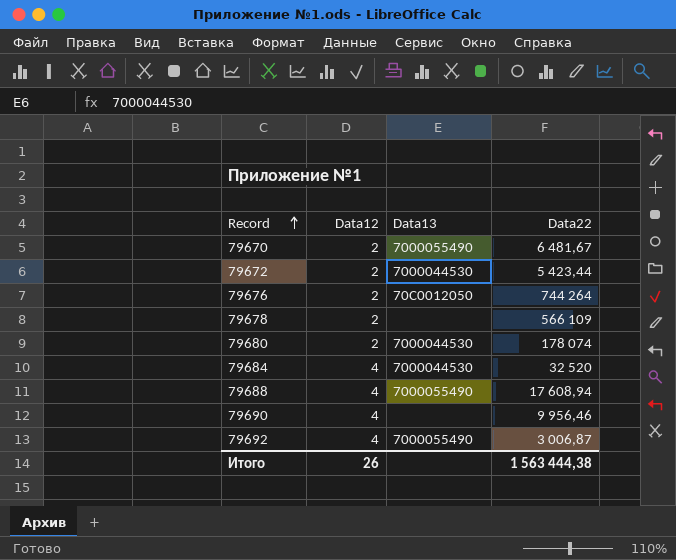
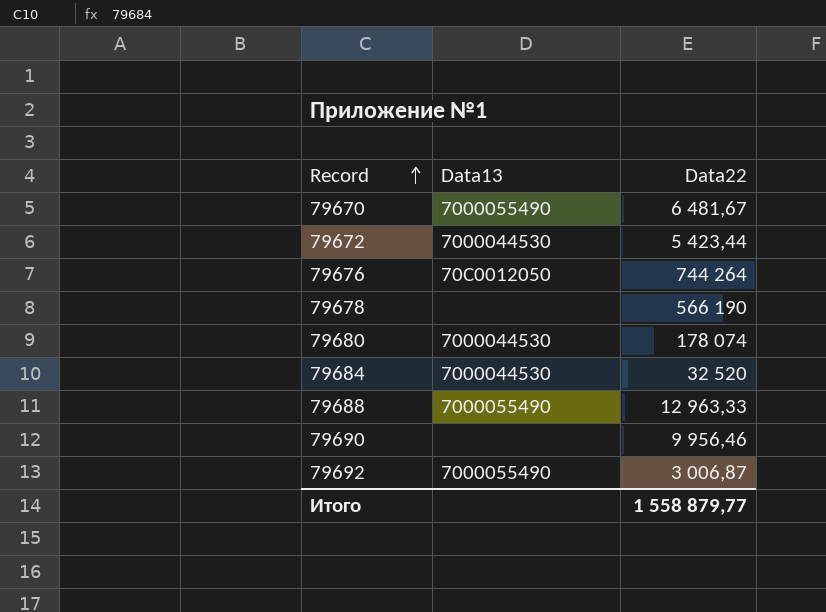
column Data12 | position: 2 -> none
79678 | Data22: 566 109 -> 566 190
79688 | Data22: 17 608,94 -> 12 963,33
Итого | Data22: 1 563 444,38 -> 1 558 879,77

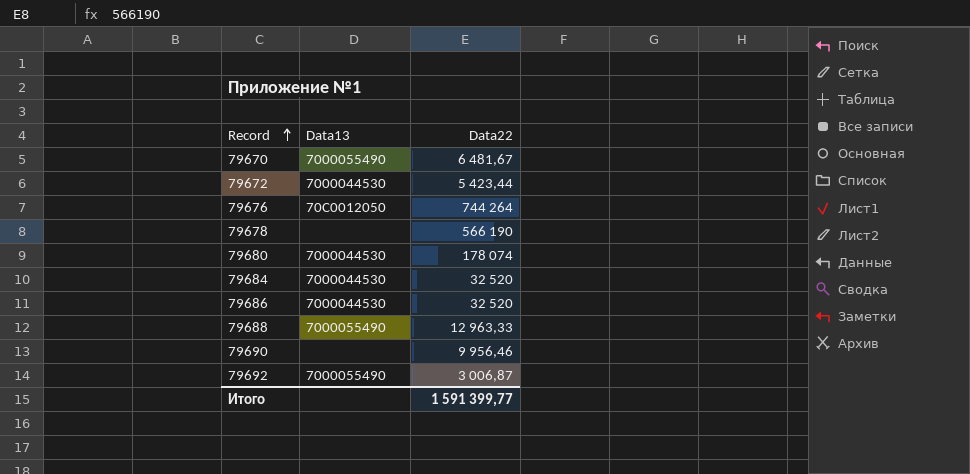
row 79686: none -> 7000044530 | 32 520
Итого | Data22: 1 558 879,77 -> 1 591 399,77

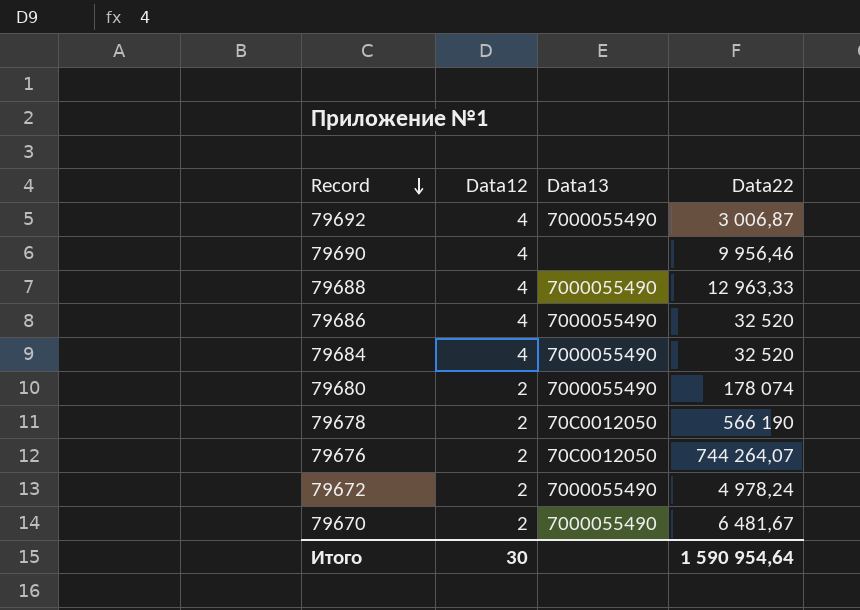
row order: Record ascending -> Record descending
column Data12 | position: none -> 2
79686 | Data13: 7000044530 -> 7000055490
79684 | Data13: 7000044530 -> 7000055490
79680 | Data13: 7000044530 -> 7000055490
79678 | Data13: none -> 70С0012050
79676 | Data22: 744 264 -> 744 264,07
79672 | Data13: 7000044530 -> 7000055490
79672 | Data22: 5 423,44 -> 4 978,24
Итого | Data22: 1 591 399,77 -> 1 590 954,64

